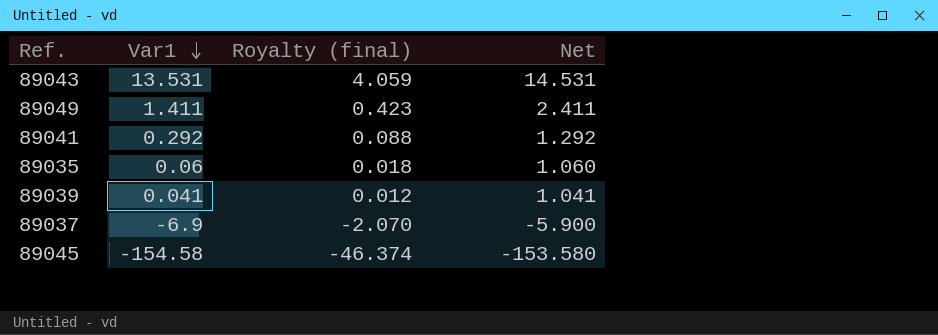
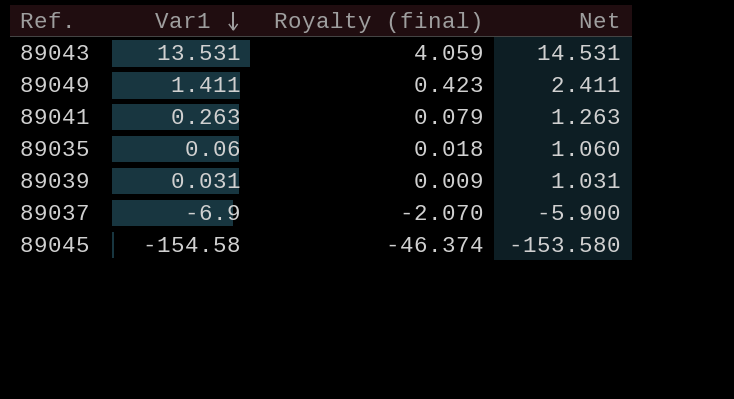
89041 | Var1: 0.292 -> 0.263
89041 | Royalty (final): 0.088 -> 0.079
89041 | Net: 1.292 -> 1.263
89039 | Var1: 0.041 -> 0.031
89039 | Royalty (final): 0.012 -> 0.009
89039 | Net: 1.041 -> 1.031

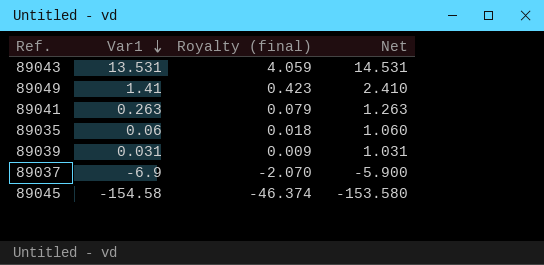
89049 | Var1: 1.411 -> 1.41
89049 | Net: 2.411 -> 2.410

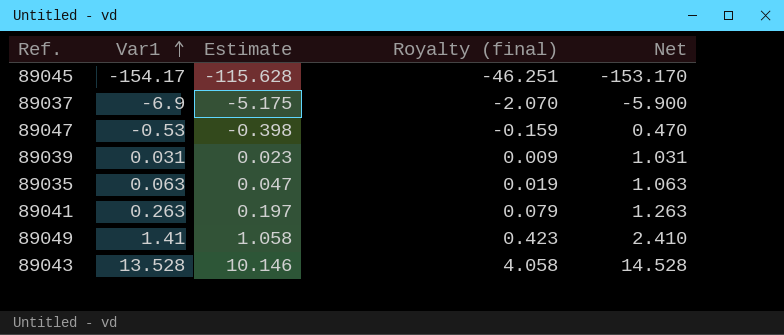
row order: Var1 descending -> Var1 ascending
column Estimate | formula: none -> [Var1] * 0.75
89045 | Var1: -154.58 -> -154.17
89045 | Royalty (final): -46.374 -> -46.251
89045 | Net: -153.580 -> -153.170
row 89047: none -> -0.53 | -0.398 | -0.159 | 0.470
89035 | Var1: 0.06 -> 0.063
89035 | Royalty (final): 0.018 -> 0.019
89035 | Net: 1.060 -> 1.063
89043 | Var1: 13.531 -> 13.528
89043 | Royalty (final): 4.059 -> 4.058
89043 | Net: 14.531 -> 14.528

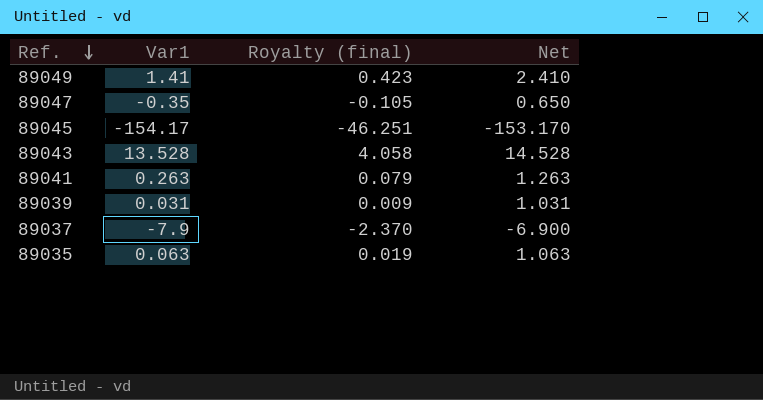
row order: Var1 ascending -> Ref. descending
column Estimate | formula: [Var1] * 0.75 -> none
89047 | Var1: -0.53 -> -0.35
89047 | Royalty (final): -0.159 -> -0.105
89047 | Net: 0.470 -> 0.650
89037 | Var1: -6.9 -> -7.9
89037 | Royalty (final): -2.070 -> -2.370
89037 | Net: -5.900 -> -6.900

